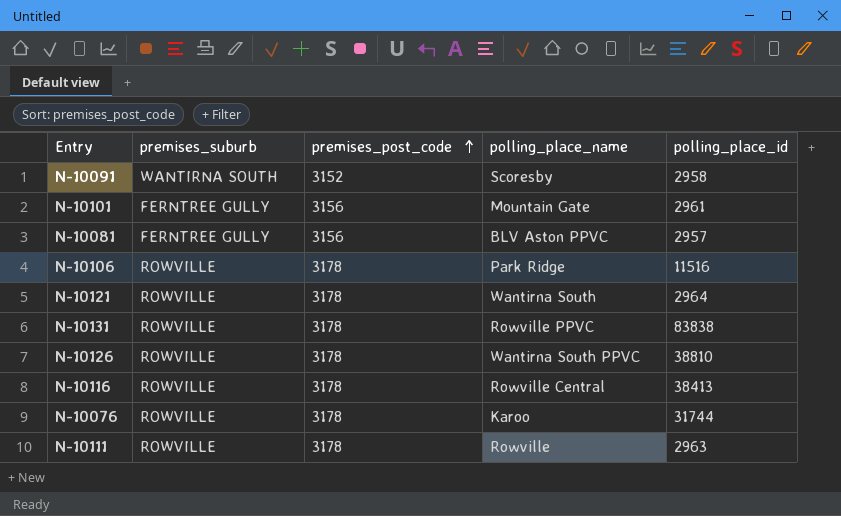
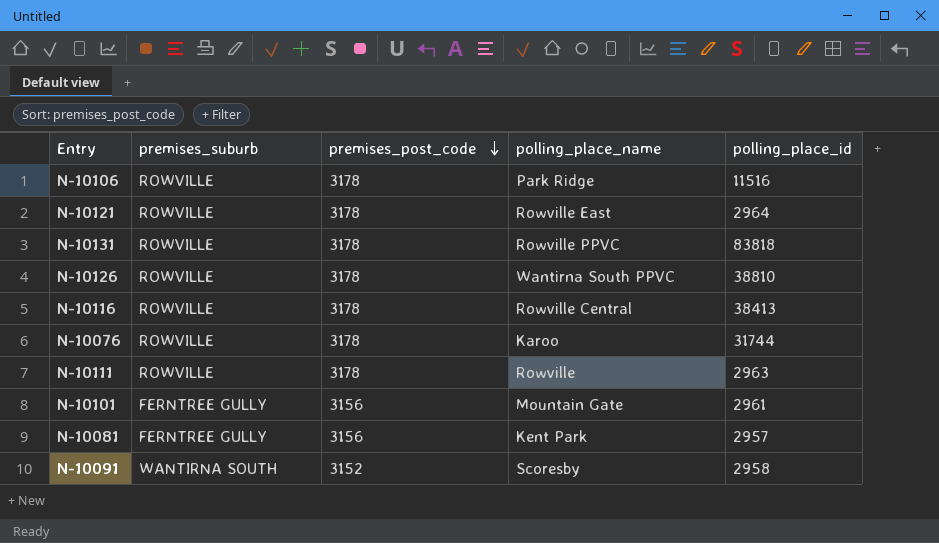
row order: premises_post_code ascending -> premises_post_code descending
N-10121 | polling_place_name: Wantirna South -> Rowville East
N-10131 | polling_place_id: 83838 -> 83818
N-10081 | polling_place_name: BLV Aston PPVC -> Kent Park

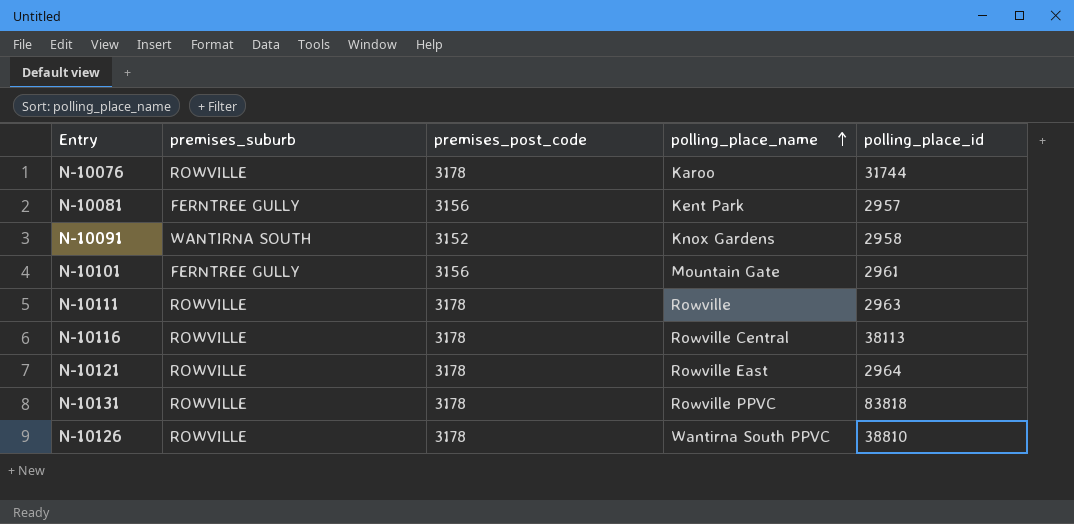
row order: premises_post_code descending -> polling_place_name ascending
row N-10106: ROWVILLE | 3178 | Park Ridge | 11516 -> none
N-10091 | polling_place_name: Scoresby -> Knox Gardens
N-10116 | polling_place_id: 38413 -> 38113

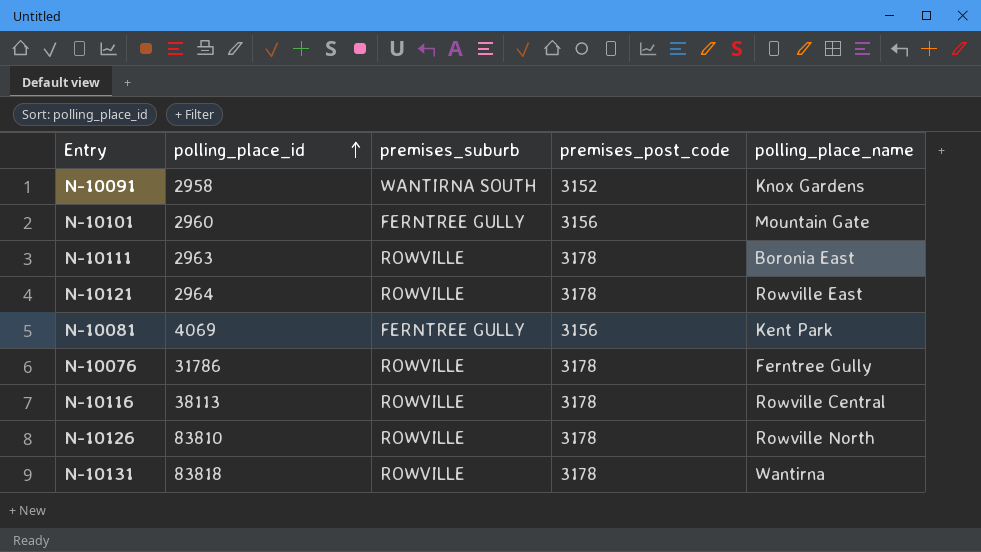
row order: polling_place_name ascending -> polling_place_id ascending
column polling_place_id | position: 5 -> 2
N-10101 | polling_place_id: 2961 -> 2960
N-10111 | polling_place_name: Rowville -> Boronia East
N-10081 | polling_place_id: 2957 -> 4069
N-10076 | polling_place_id: 31744 -> 31786
N-10076 | polling_place_name: Karoo -> Ferntree Gully
N-10126 | polling_place_id: 38810 -> 83810
N-10126 | polling_place_name: Wantirna South PPVC -> Rowville North
N-10131 | polling_place_name: Rowville PPVC -> Wantirna

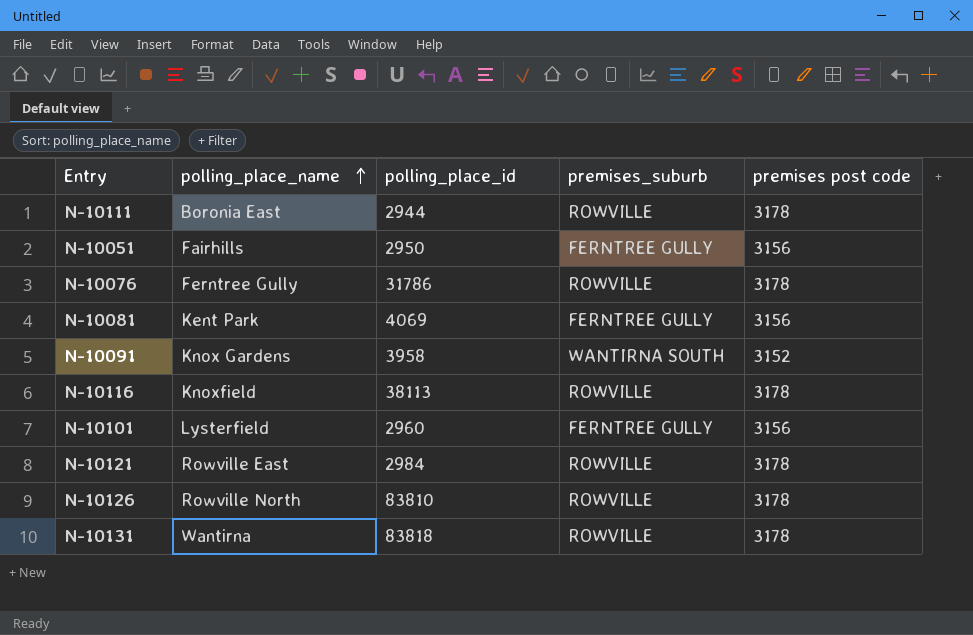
row order: polling_place_id ascending -> polling_place_name ascending
column polling_place_name | position: 5 -> 2
column name: premises_post_code -> premises post code
N-10111 | polling_place_id: 2963 -> 2944
row N-10051: none -> Fairhills | 2950 | FERNTREE GULLY | 3156
N-10091 | polling_place_id: 2958 -> 3958
N-10116 | polling_place_name: Rowville Central -> Knoxfield
N-10101 | polling_place_name: Mountain Gate -> Lysterfield
N-10121 | polling_place_id: 2964 -> 2984

